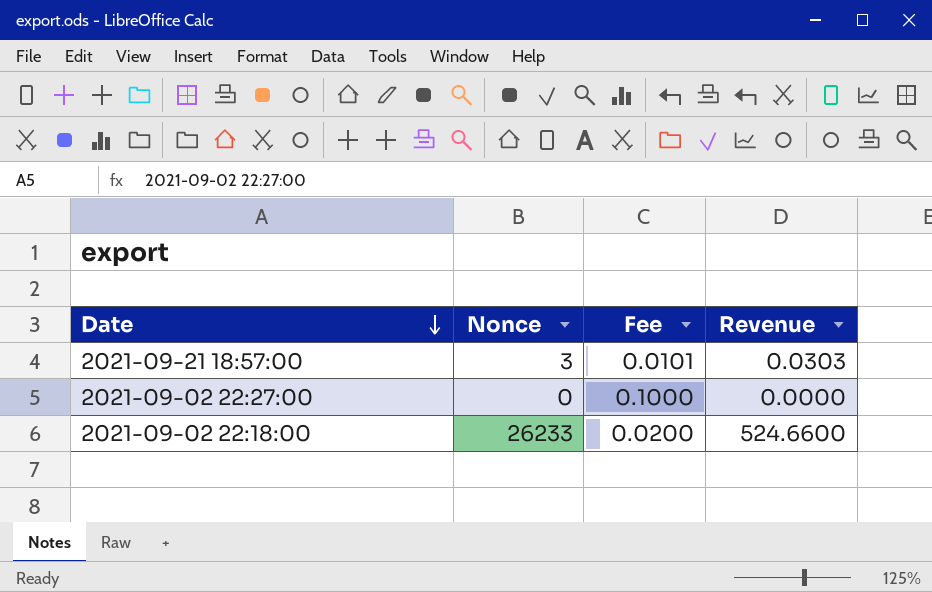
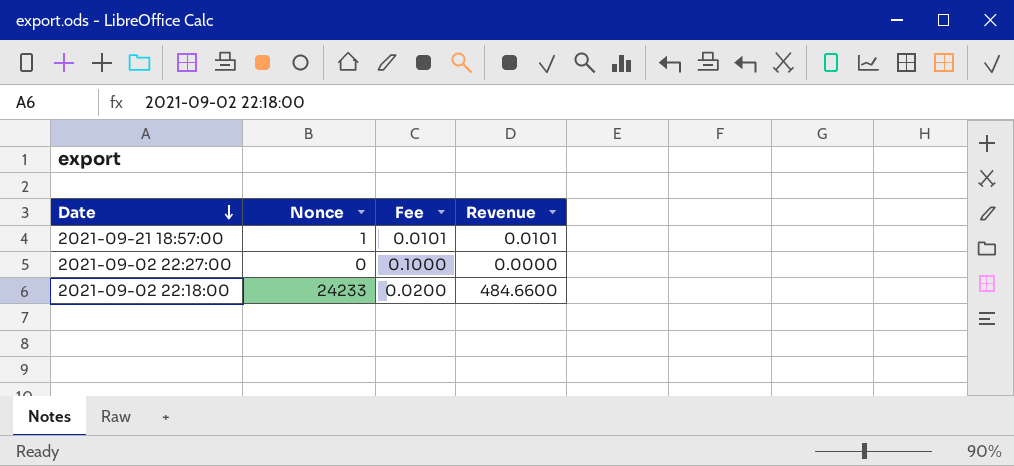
2021-09-21 18:57:00 | Nonce: 3 -> 1
2021-09-21 18:57:00 | Revenue: 0.0303 -> 0.0101
2021-09-02 22:18:00 | Nonce: 26233 -> 24233
2021-09-02 22:18:00 | Revenue: 524.6600 -> 484.6600

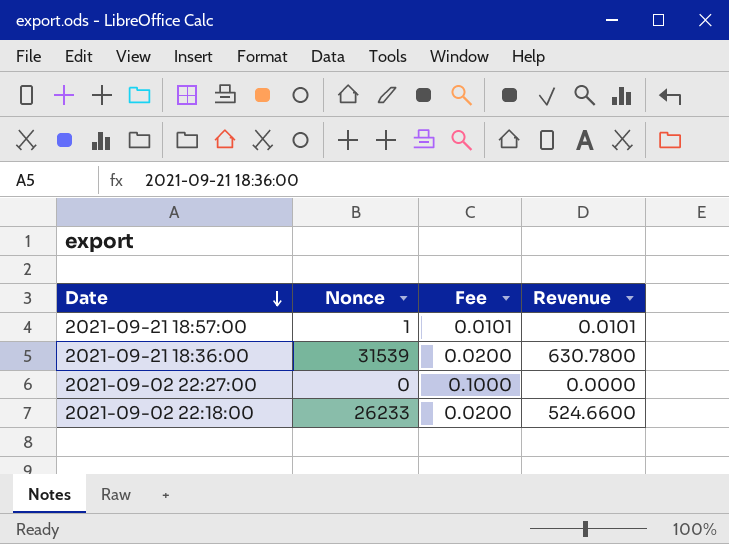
row 2021-09-21 18:36:00: none -> 31539 | 0.0200 | 630.7800
2021-09-02 22:18:00 | Nonce: 24233 -> 26233
2021-09-02 22:18:00 | Revenue: 484.6600 -> 524.6600

